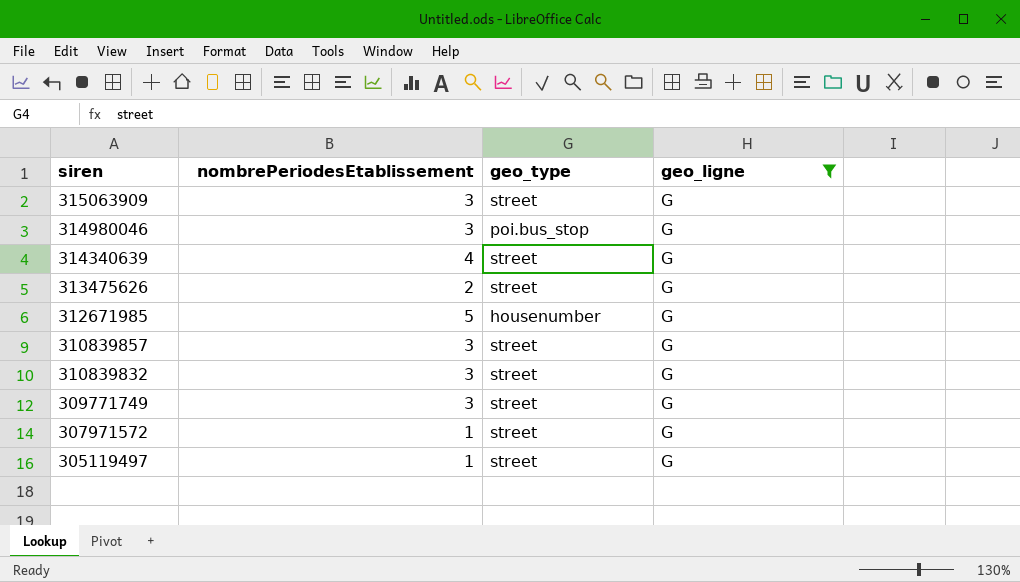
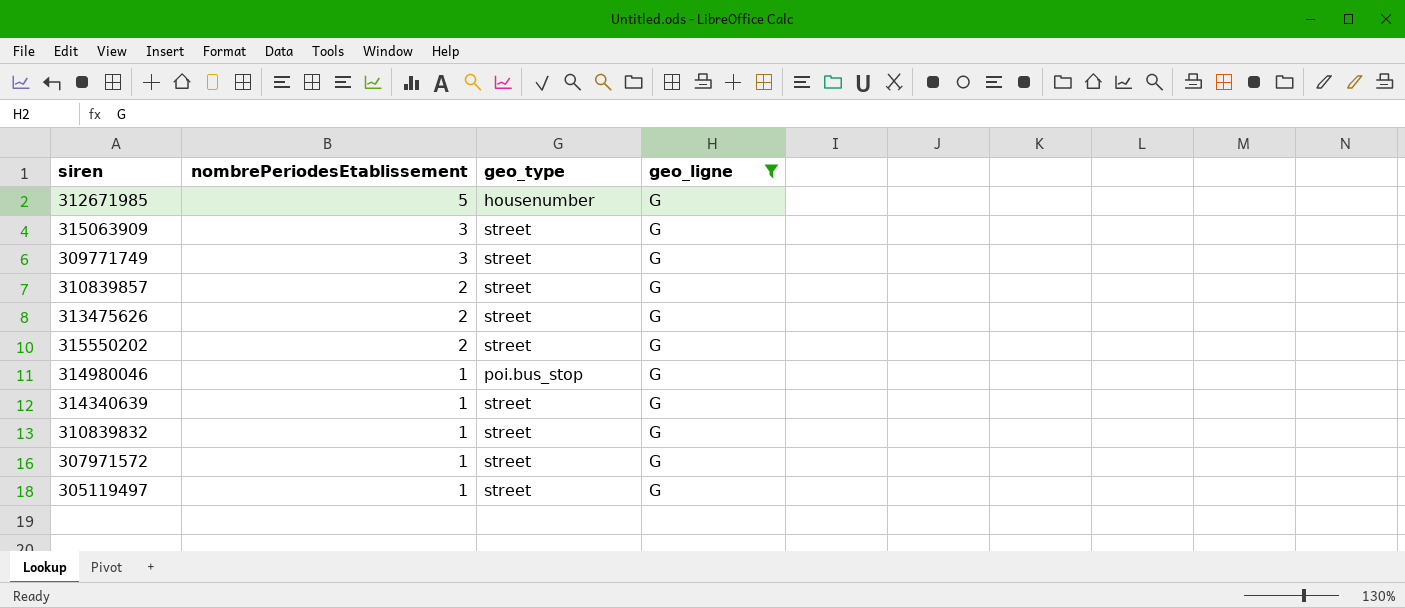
row order: siren descending -> nombrePeriodesEtablissement descending
310839857 | nombrePeriodesEtablissement: 3 -> 2
row 315550202: none -> 2 | street | G
314980046 | nombrePeriodesEtablissement: 3 -> 1
314340639 | nombrePeriodesEtablissement: 4 -> 1
310839832 | nombrePeriodesEtablissement: 3 -> 1

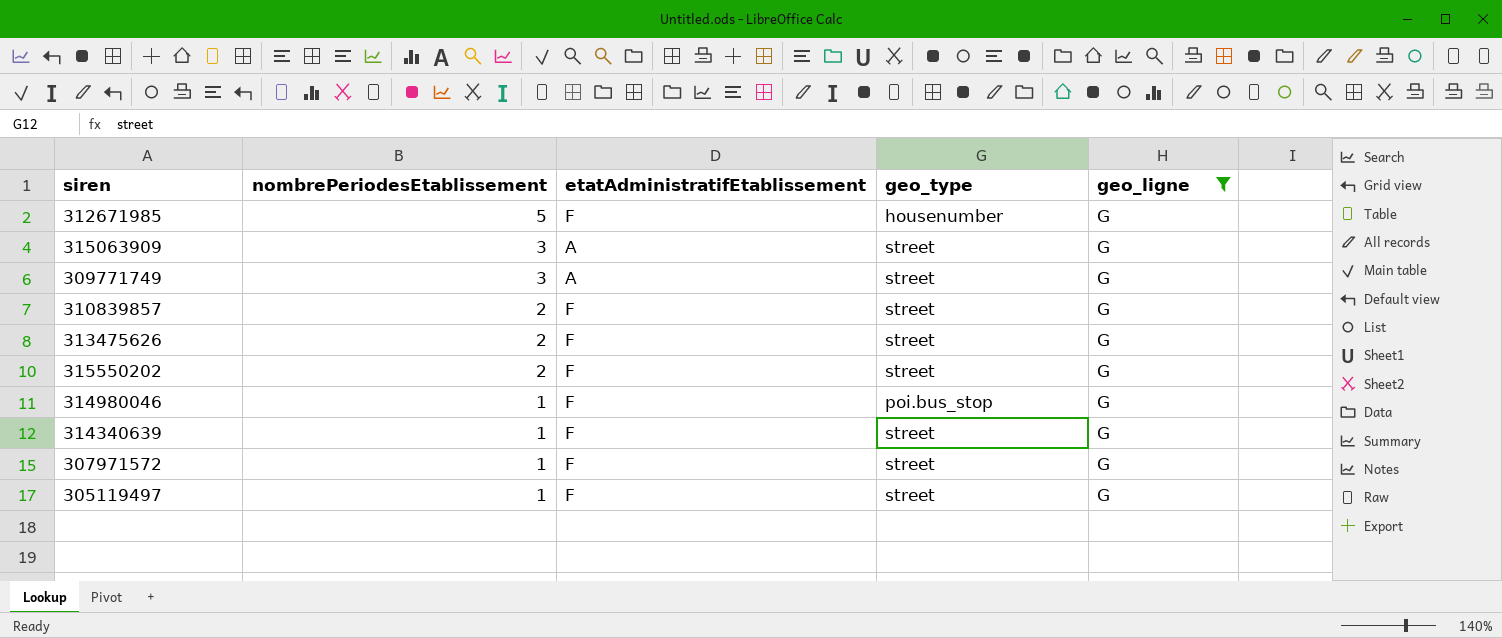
column etatAdministratifEtablissement | position: none -> 3
row 310839832: 1 | street | G -> none

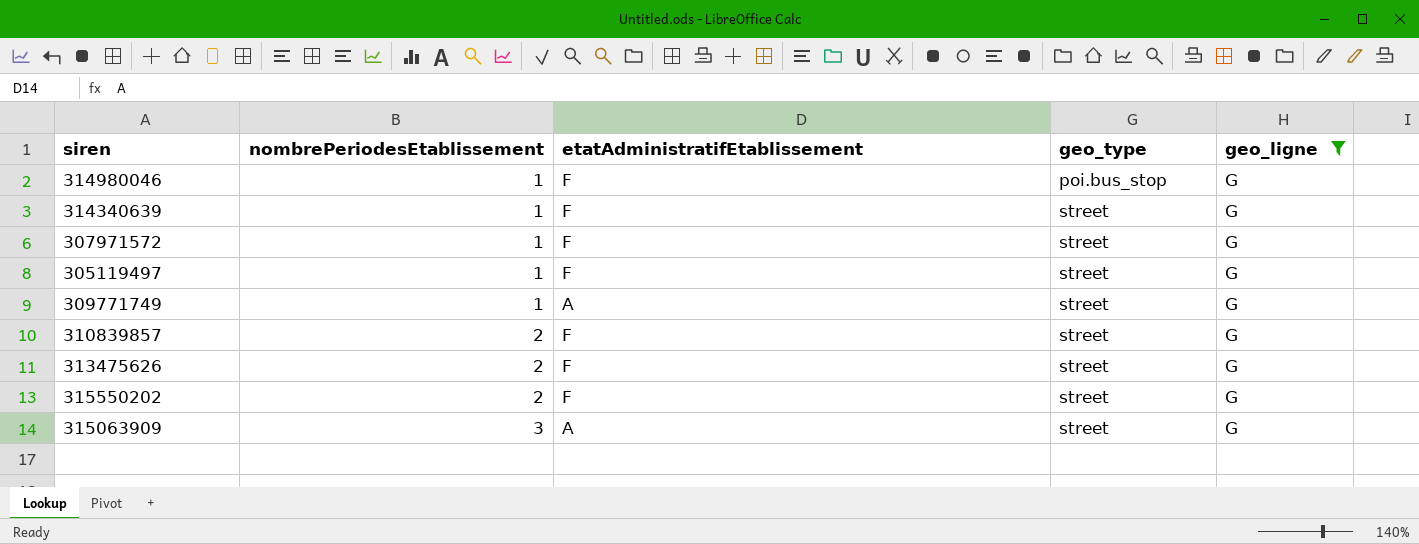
row order: nombrePeriodesEtablissement descending -> nombrePeriodesEtablissement ascending
row 312671985: 5 | F | housenumber | G -> none
309771749 | nombrePeriodesEtablissement: 3 -> 1

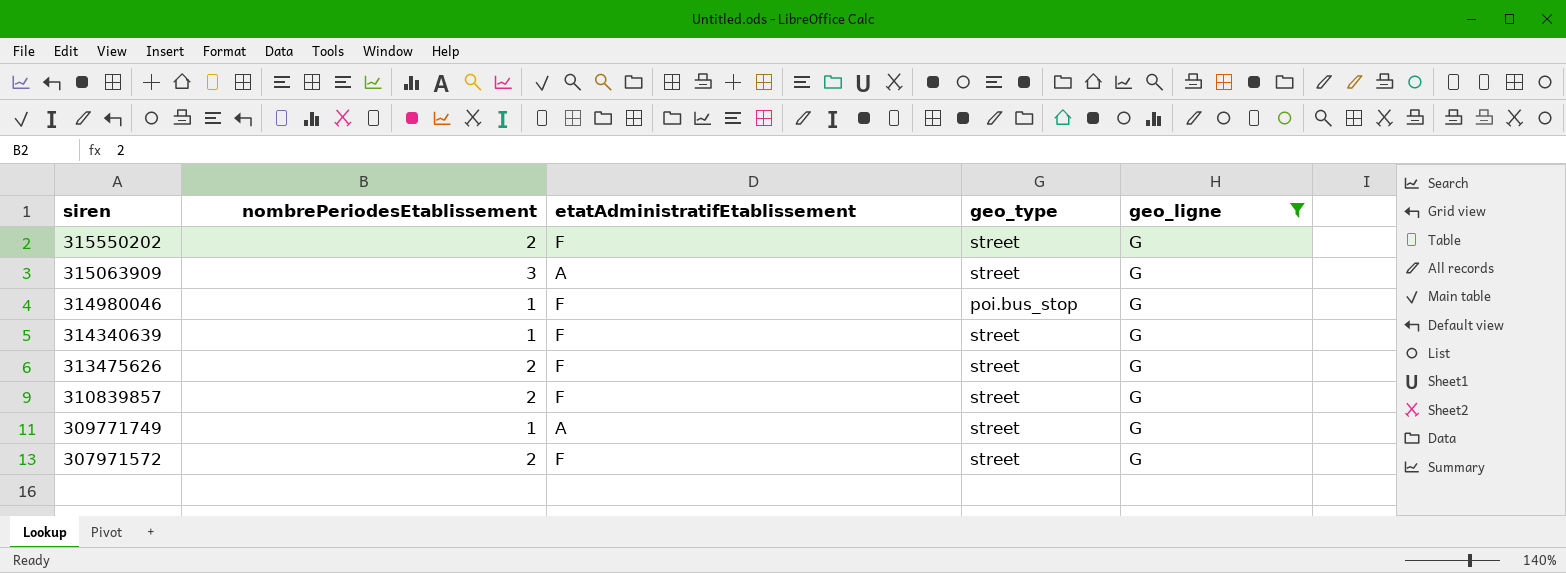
row order: nombrePeriodesEtablissement ascending -> siren descending
row 305119497: 1 | F | street | G -> none
307971572 | nombrePeriodesEtablissement: 1 -> 2

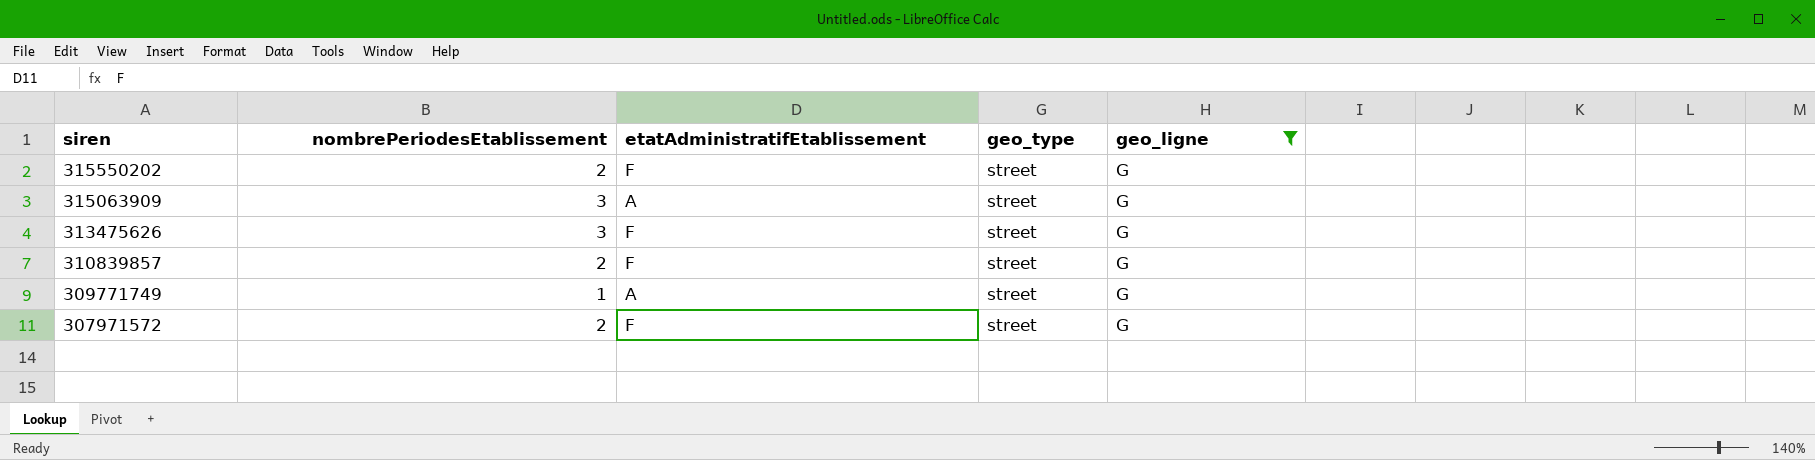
row 314980046: 1 | F | poi.bus_stop | G -> none
row 314340639: 1 | F | street | G -> none
313475626 | nombrePeriodesEtablissement: 2 -> 3

